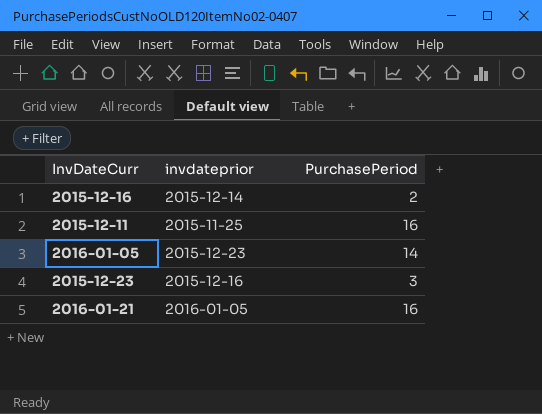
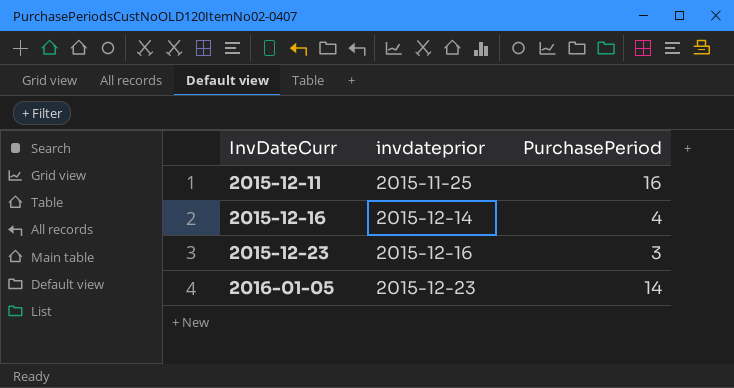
row order: none -> InvDateCurr ascending
row 2016-01-21: 2016-01-05 | 16 -> none
2015-12-16 | PurchasePeriod: 2 -> 4

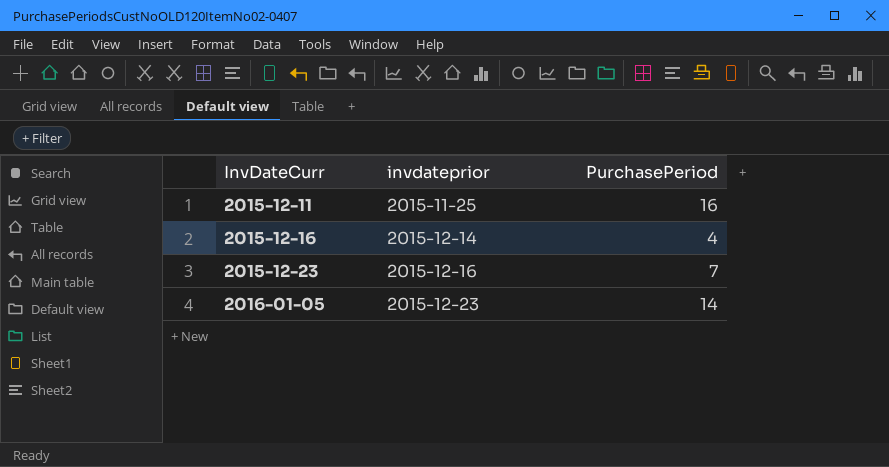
2015-12-23 | PurchasePeriod: 3 -> 7

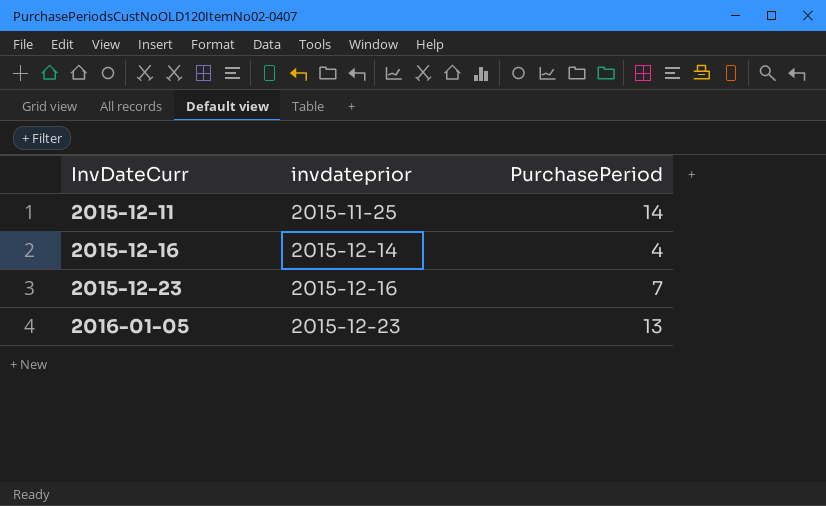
2015-12-11 | PurchasePeriod: 16 -> 14
2016-01-05 | PurchasePeriod: 14 -> 13

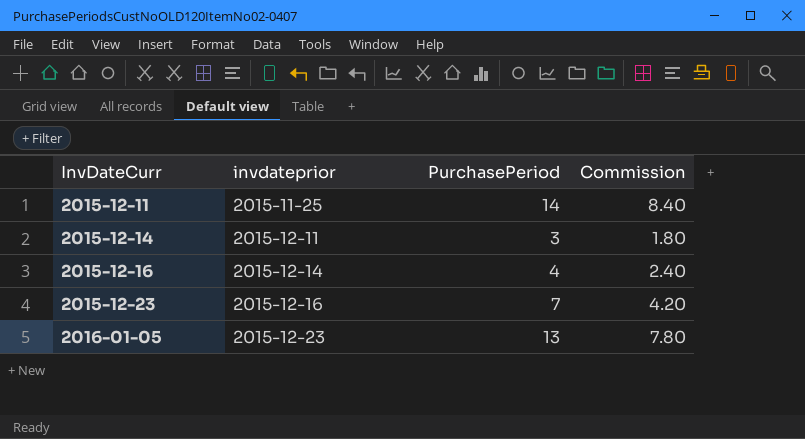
column Commission | formula: none -> [PurchasePeriod] * 0.6
row 2015-12-14: none -> 2015-12-11 | 3 | 1.80

